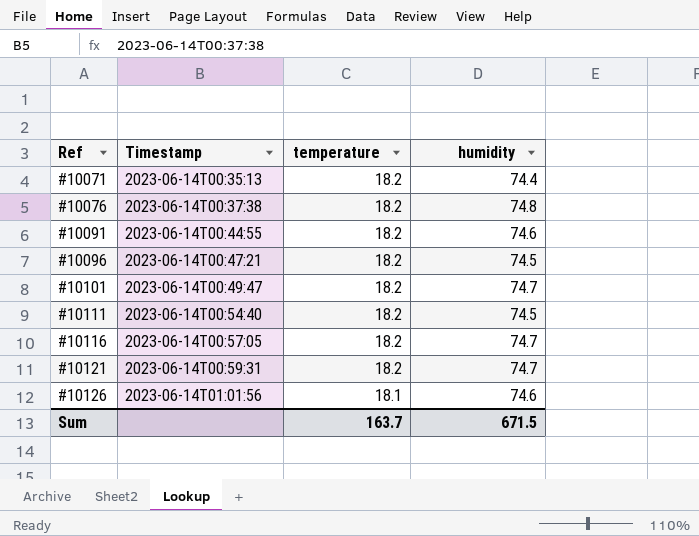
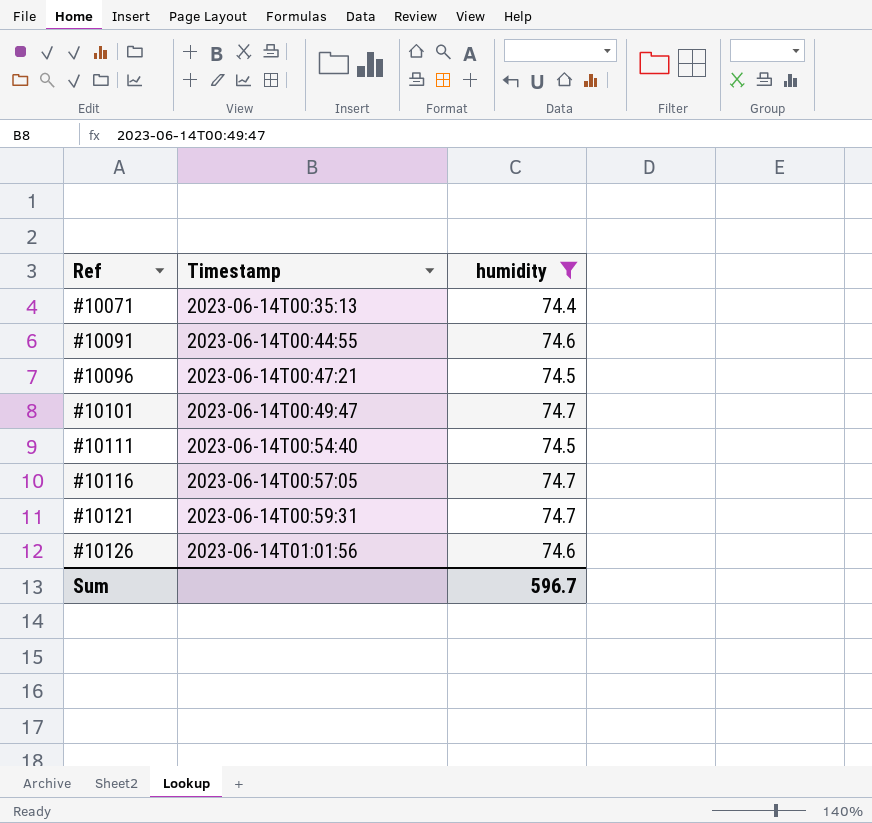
filter: none -> humidity != 74.8
column temperature | position: 3 -> none
Sum | humidity: 671.5 -> 596.7

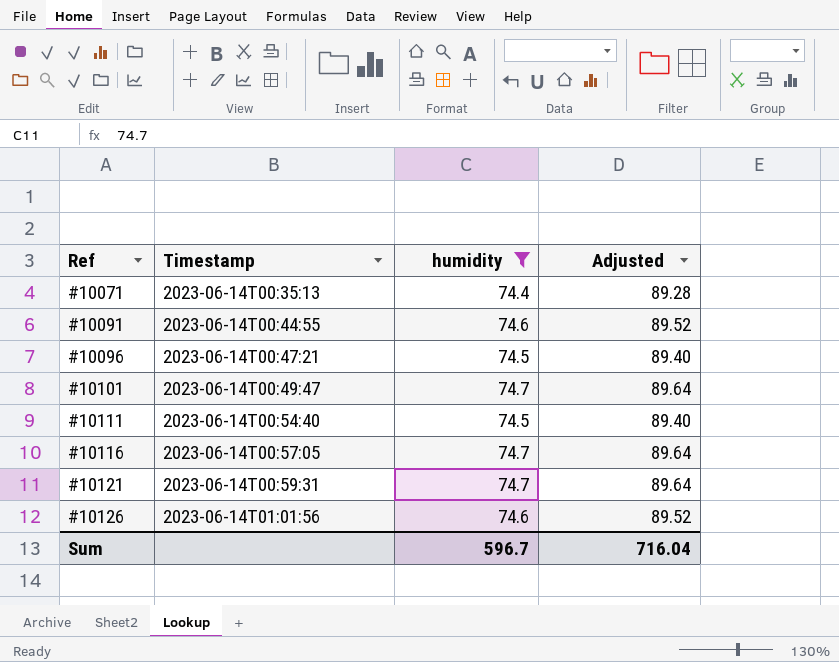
column Adjusted | formula: none -> [humidity] * 1.2

